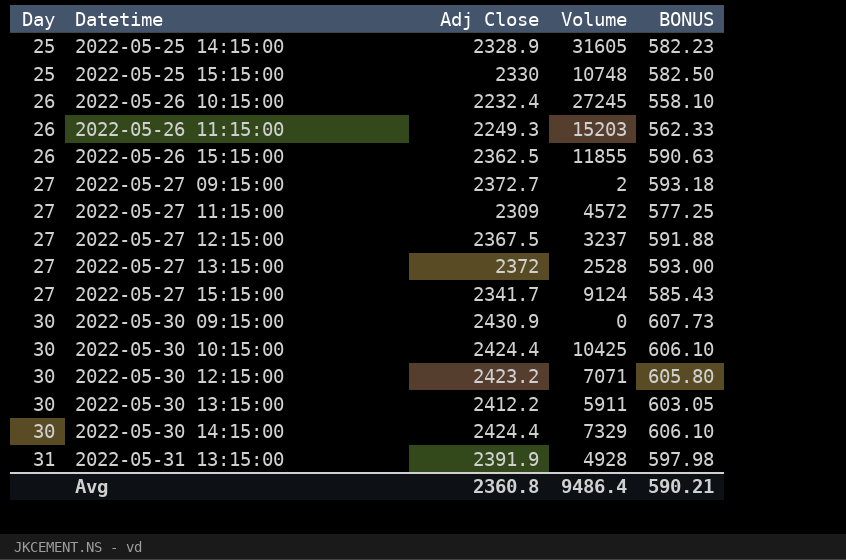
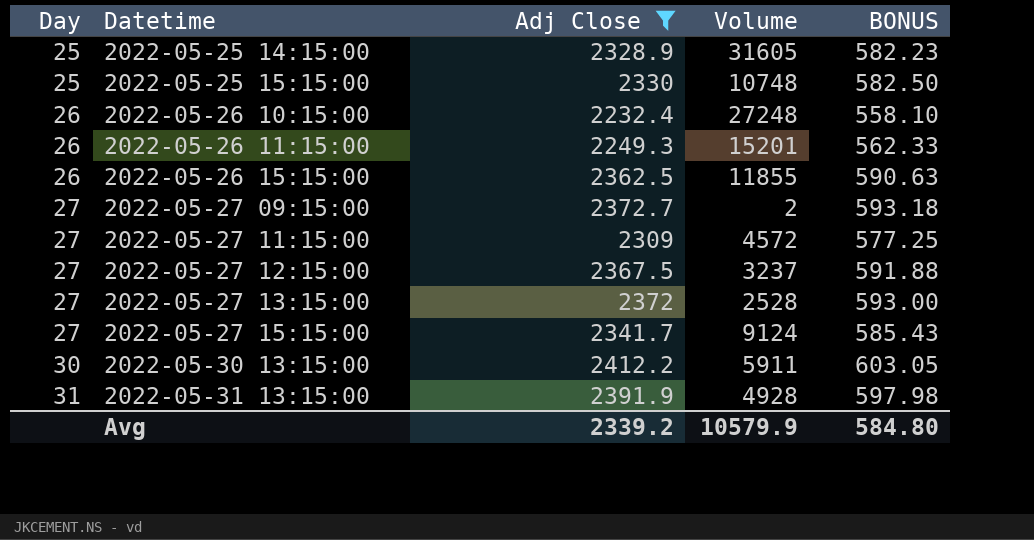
filter: none -> Adj Close <= 2412.2
2022-05-26 10:15:00 | Volume: 27245 -> 27248
2022-05-26 11:15:00 | Volume: 15203 -> 15201
Avg | Adj Close: 2360.8 -> 2339.2
Avg | Volume: 9486.4 -> 10579.9
Avg | BONUS: 590.21 -> 584.80

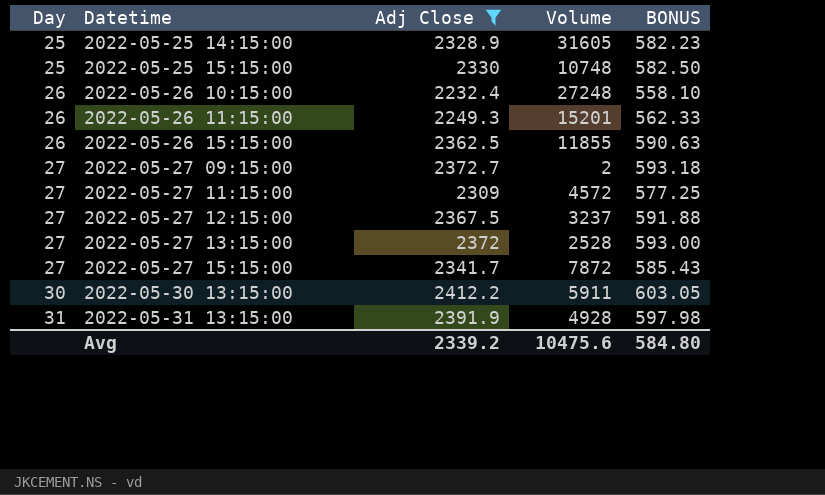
2022-05-27 15:15:00 | Volume: 9124 -> 7872
Avg | Volume: 10579.9 -> 10475.6

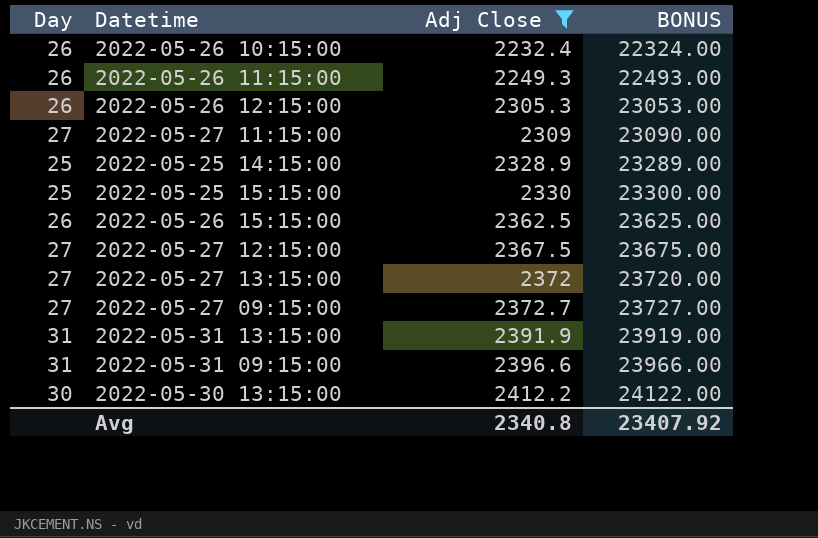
row order: Day ascending -> Adj Close ascending
column Volume | position: 4 -> none
column BONUS | formula: [Adj Close] * 0.25 -> [Adj Close] * 10
row 2022-05-27 15:15:00: 27 | 2341.7 | 7872 | 585.43 -> none
row 2022-05-26 12:15:00: none -> 26 | 2305.3 | 23053.00
row 2022-05-31 09:15:00: none -> 31 | 2396.6 | 23966.00
Avg | Adj Close: 2339.2 -> 2340.8
Avg | BONUS: 584.80 -> 23407.92

